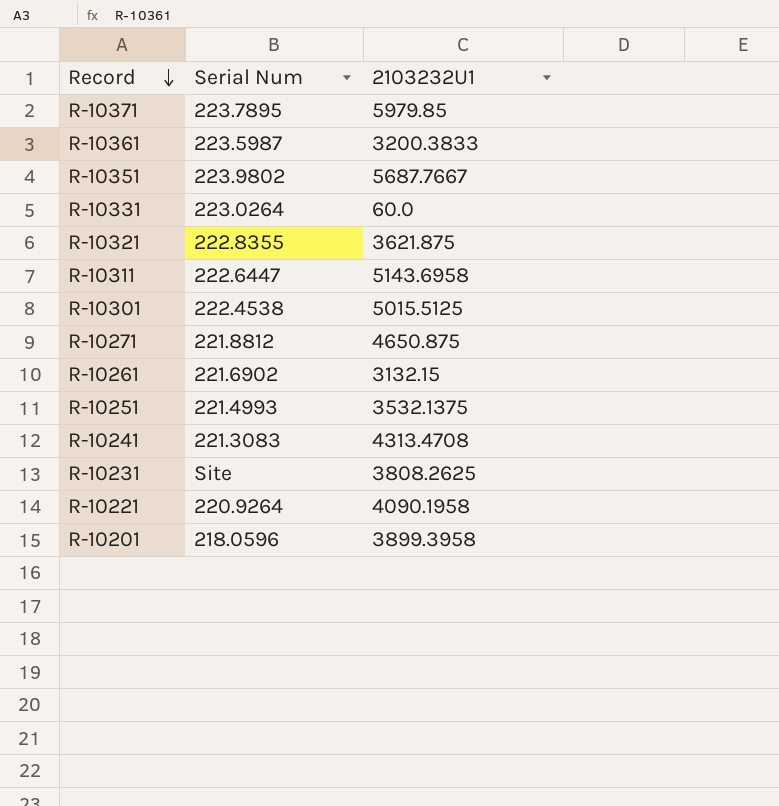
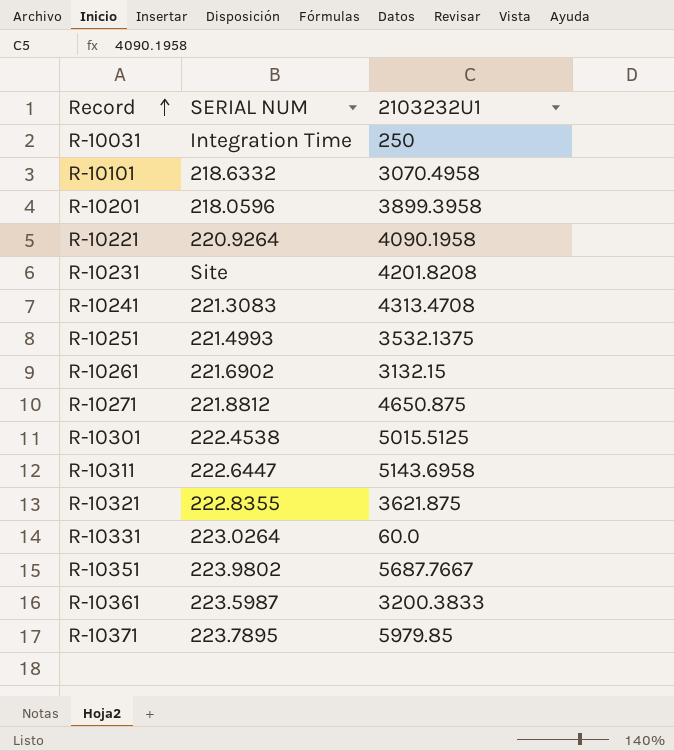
row order: Record descending -> Record ascending
column name: Serial Num -> SERIAL NUM
row R-10031: none -> Integration Time | 250
row R-10101: none -> 218.6332 | 3070.4958
R-10231 | 2103232U1: 3808.2625 -> 4201.8208

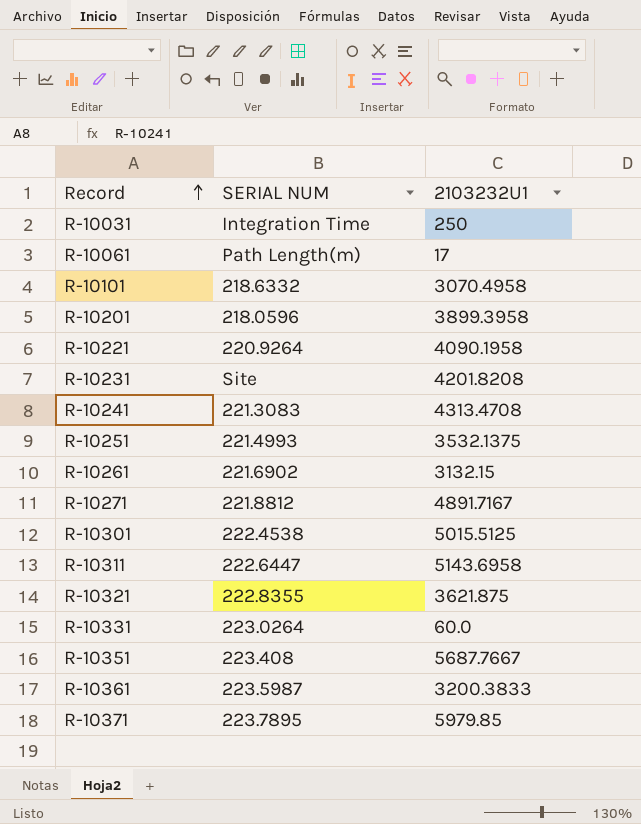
row R-10061: none -> Path Length(m) | 17
R-10271 | 2103232U1: 4650.875 -> 4891.7167
R-10351 | SERIAL NUM: 223.9802 -> 223.408

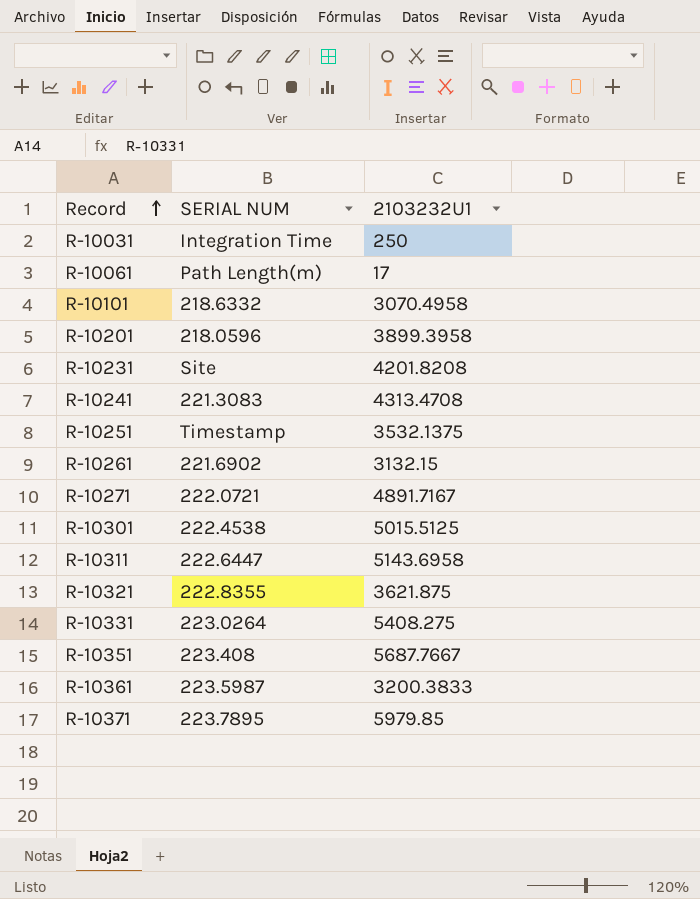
row R-10221: 220.9264 | 4090.1958 -> none
R-10251 | SERIAL NUM: 221.4993 -> Timestamp
R-10271 | SERIAL NUM: 221.8812 -> 222.0721
R-10331 | 2103232U1: 60.0 -> 5408.275

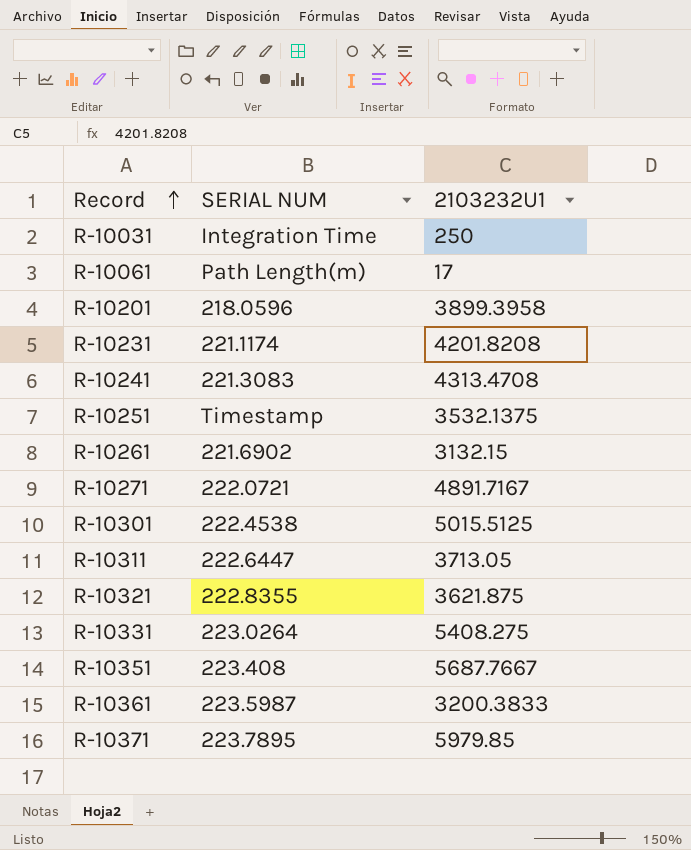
row R-10101: 218.6332 | 3070.4958 -> none
R-10231 | SERIAL NUM: Site -> 221.1174
R-10311 | 2103232U1: 5143.6958 -> 3713.05

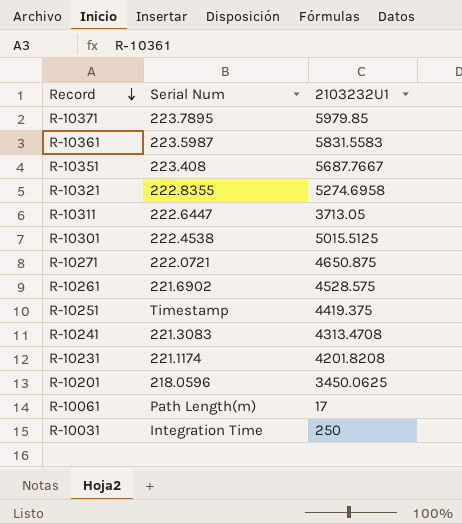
row order: Record ascending -> Record descending
column name: SERIAL NUM -> Serial Num
row R-10331: 223.0264 | 5408.275 -> none
R-10361 | 2103232U1: 3200.3833 -> 5831.5583
R-10321 | 2103232U1: 3621.875 -> 5274.6958
R-10271 | 2103232U1: 4891.7167 -> 4650.875
R-10261 | 2103232U1: 3132.15 -> 4528.575
R-10251 | 2103232U1: 3532.1375 -> 4419.375
R-10201 | 2103232U1: 3899.3958 -> 3450.0625

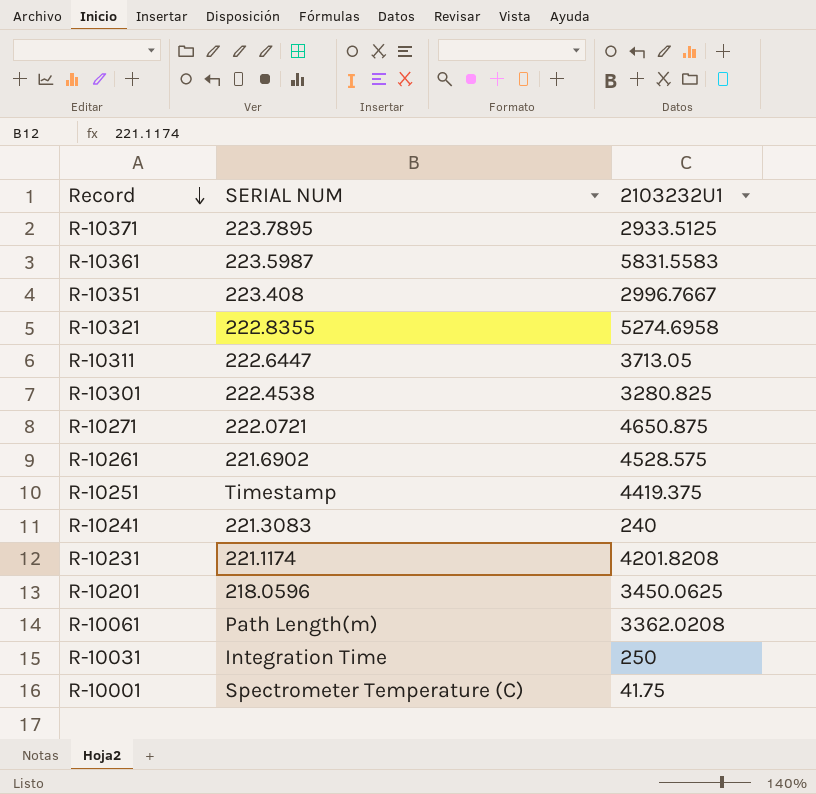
column name: Serial Num -> SERIAL NUM
R-10371 | 2103232U1: 5979.85 -> 2933.5125
R-10351 | 2103232U1: 5687.7667 -> 2996.7667
R-10301 | 2103232U1: 5015.5125 -> 3280.825
R-10241 | 2103232U1: 4313.4708 -> 240
R-10061 | 2103232U1: 17 -> 3362.0208
row R-10001: none -> Spectrometer Temperature (C) | 41.75

